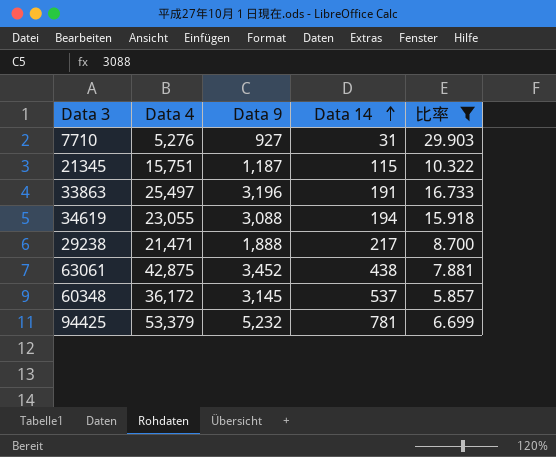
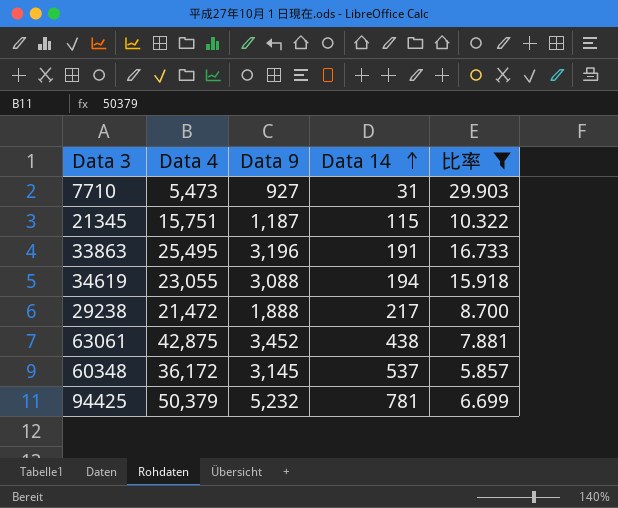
7710 | Data 4: 5,276 -> 5,473
33863 | Data 4: 25,497 -> 25,495
29238 | Data 4: 21,471 -> 21,472
94425 | Data 4: 53,379 -> 50,379

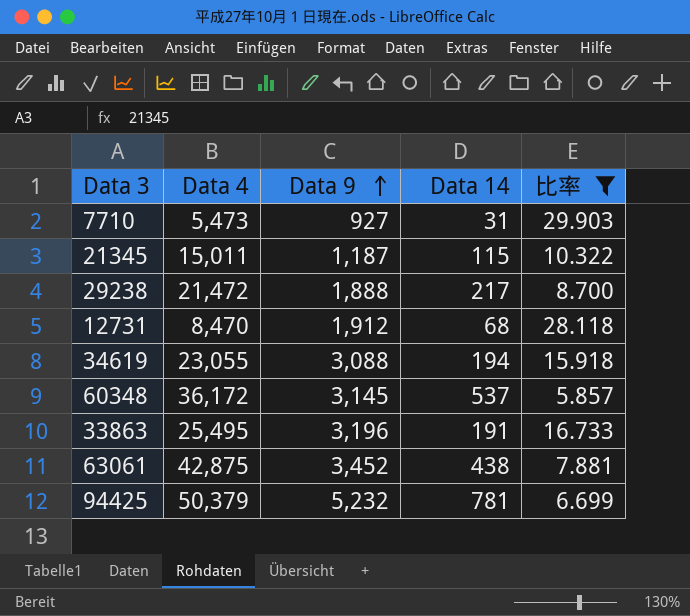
row order: Data 14 ascending -> Data 9 ascending
21345 | Data 4: 15,751 -> 15,011
row 12731: none -> 8,470 | 1,912 | 68 | 28.118

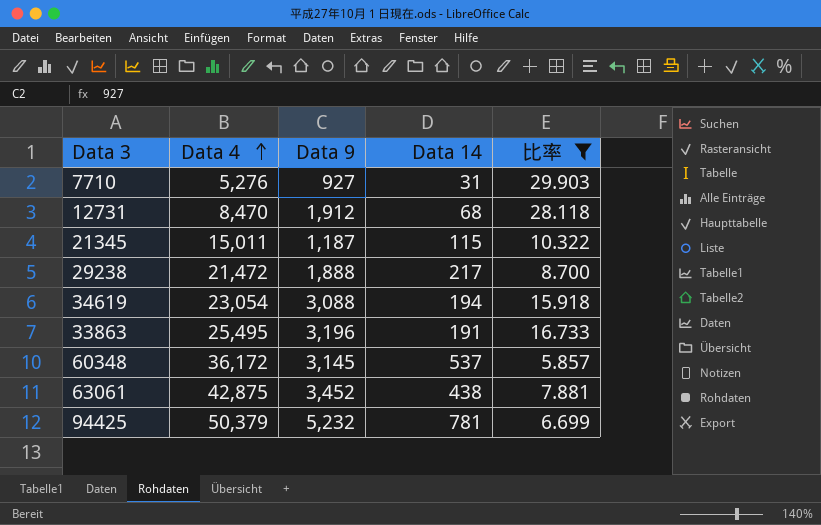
row order: Data 9 ascending -> Data 4 ascending
7710 | Data 4: 5,473 -> 5,276
34619 | Data 4: 23,055 -> 23,054

